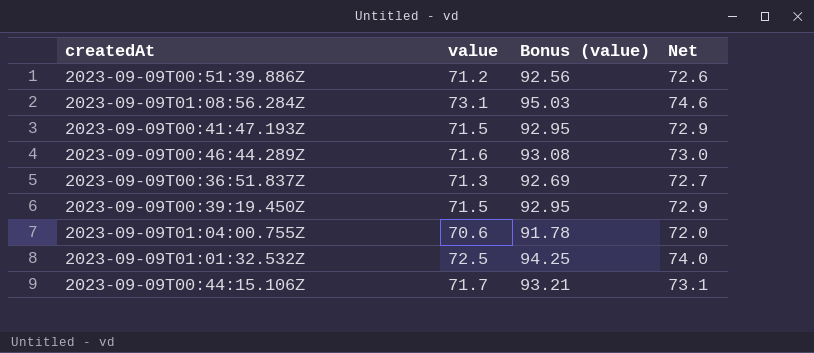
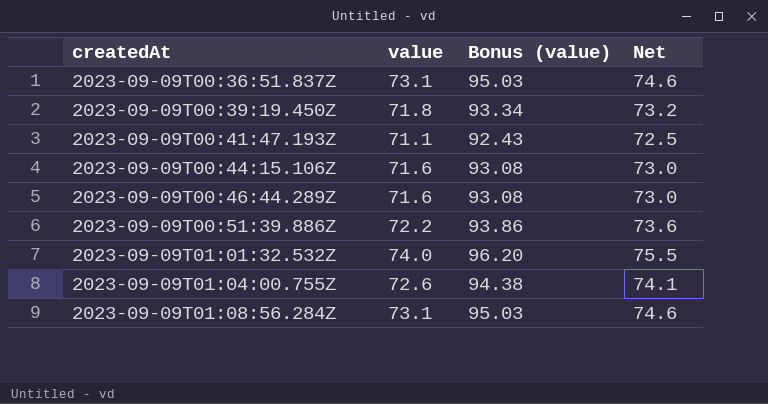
row order: none -> createdAt ascending
2023-09-09T00:36:51.837Z | value: 71.3 -> 73.1
2023-09-09T00:36:51.837Z | Bonus (value): 92.69 -> 95.03
2023-09-09T00:36:51.837Z | Net: 72.7 -> 74.6
2023-09-09T00:39:19.450Z | value: 71.5 -> 71.8
2023-09-09T00:39:19.450Z | Bonus (value): 92.95 -> 93.34
2023-09-09T00:39:19.450Z | Net: 72.9 -> 73.2
2023-09-09T00:41:47.193Z | value: 71.5 -> 71.1
2023-09-09T00:41:47.193Z | Bonus (value): 92.95 -> 92.43
2023-09-09T00:41:47.193Z | Net: 72.9 -> 72.5
2023-09-09T00:44:15.106Z | value: 71.7 -> 71.6
2023-09-09T00:44:15.106Z | Bonus (value): 93.21 -> 93.08
2023-09-09T00:44:15.106Z | Net: 73.1 -> 73.0
2023-09-09T00:51:39.886Z | value: 71.2 -> 72.2
2023-09-09T00:51:39.886Z | Bonus (value): 92.56 -> 93.86
2023-09-09T00:51:39.886Z | Net: 72.6 -> 73.6
2023-09-09T01:01:32.532Z | value: 72.5 -> 74.0
2023-09-09T01:01:32.532Z | Bonus (value): 94.25 -> 96.20
2023-09-09T01:01:32.532Z | Net: 74.0 -> 75.5
2023-09-09T01:04:00.755Z | value: 70.6 -> 72.6
2023-09-09T01:04:00.755Z | Bonus (value): 91.78 -> 94.38
2023-09-09T01:04:00.755Z | Net: 72.0 -> 74.1

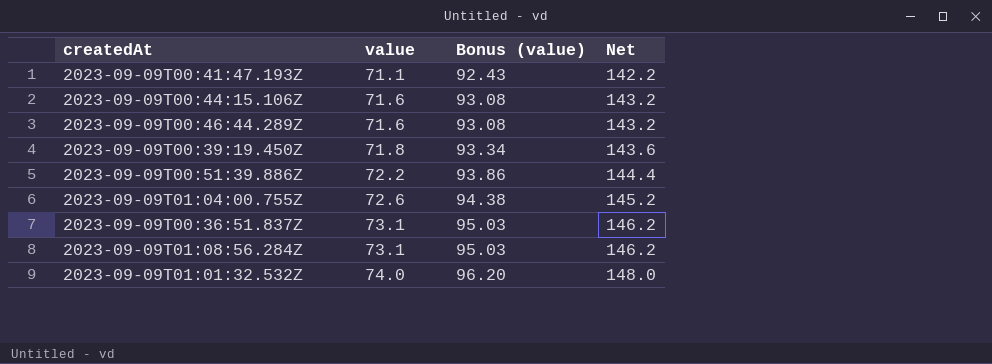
row order: createdAt ascending -> value ascending
column Net | formula: [value] * 1.02 -> [value] * 2

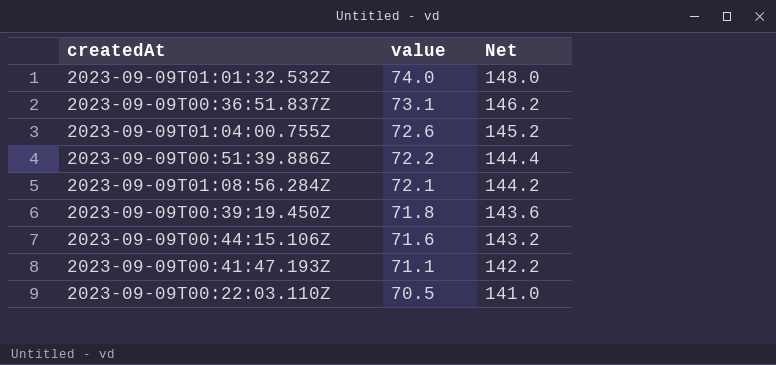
row order: value ascending -> value descending
column Bonus (value) | formula: [value] * 1.3 -> none
row 2023-09-09T00:46:44.289Z: 71.6 | 93.08 | 143.2 -> none
2023-09-09T01:08:56.284Z | value: 73.1 -> 72.1
2023-09-09T01:08:56.284Z | Net: 146.2 -> 144.2
row 2023-09-09T00:22:03.110Z: none -> 70.5 | 141.0

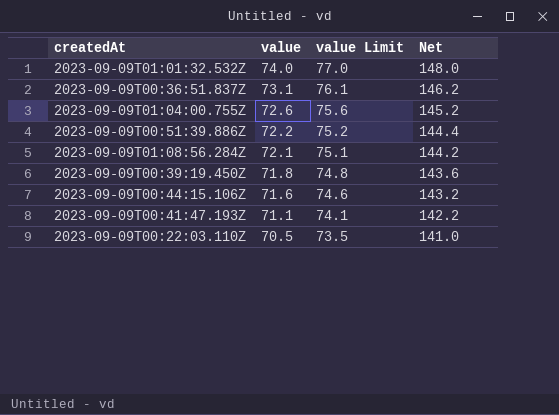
column value Limit | formula: none -> [value] + 3

